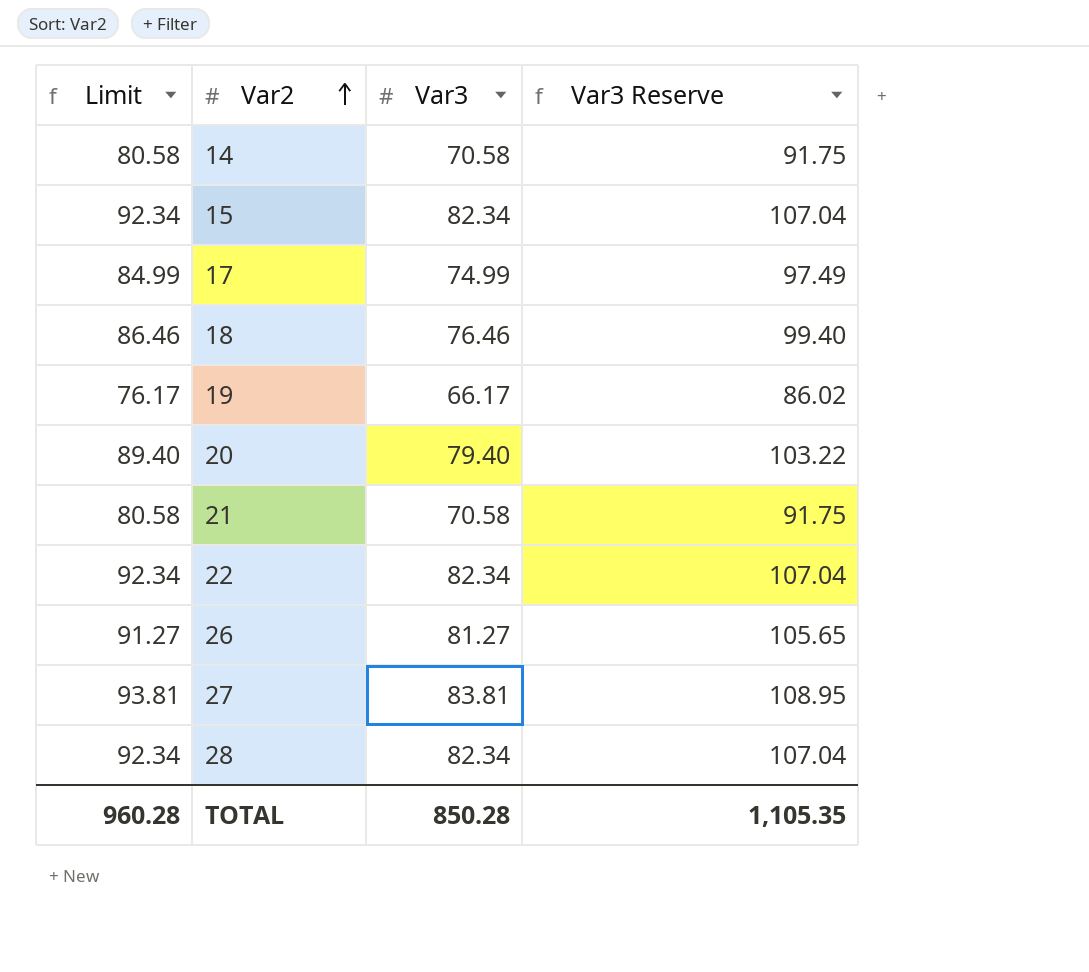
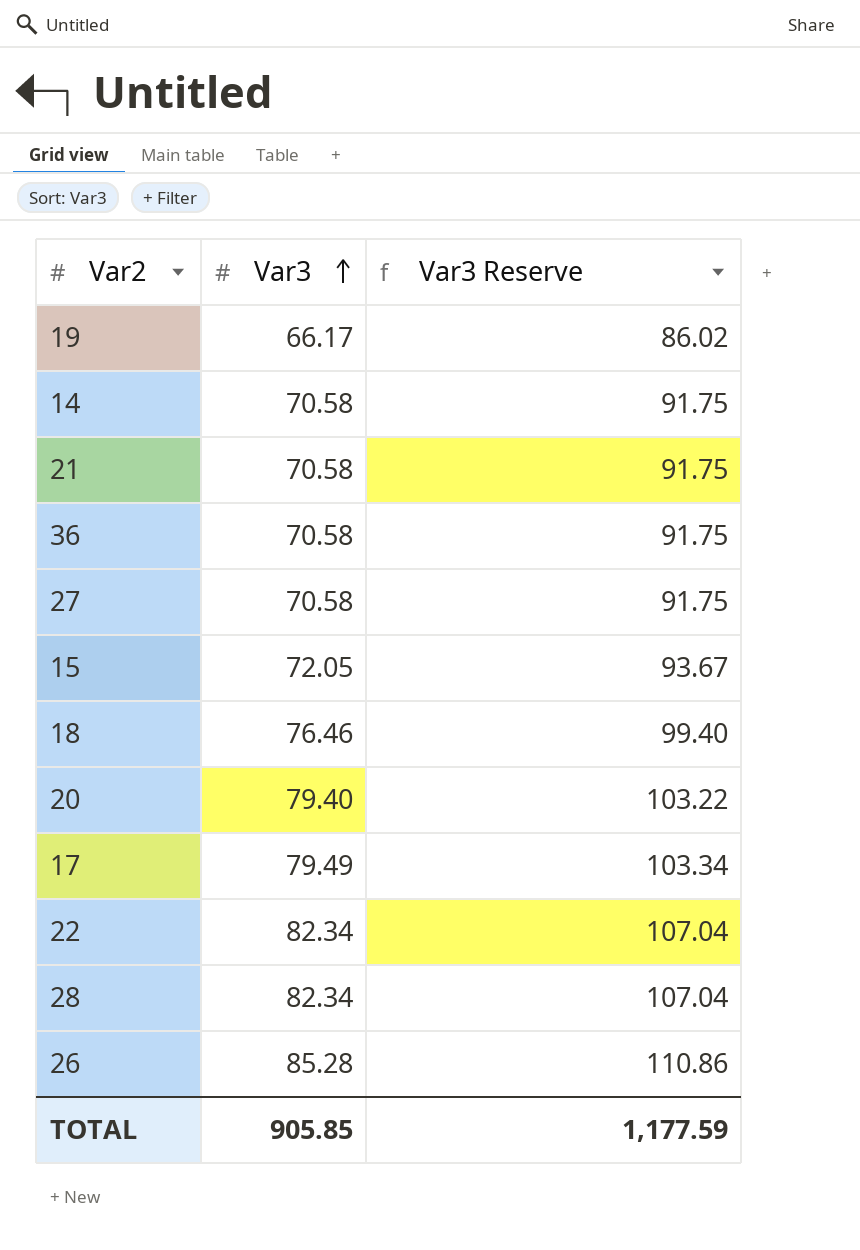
row order: Var2 ascending -> Var3 ascending
column Limit | formula: [Var3] + 10 -> none
row 36: none -> 70.58 | 91.75
27 | Var3: 83.81 -> 70.58
27 | Var3 Reserve: 108.95 -> 91.75
15 | Var3: 82.34 -> 72.05
15 | Var3 Reserve: 107.04 -> 93.67
17 | Var3: 74.99 -> 79.49
17 | Var3 Reserve: 97.49 -> 103.34
26 | Var3: 81.27 -> 85.28
26 | Var3 Reserve: 105.65 -> 110.86
TOTAL | Var3: 850.28 -> 905.85
TOTAL | Var3 Reserve: 1,105.35 -> 1,177.59

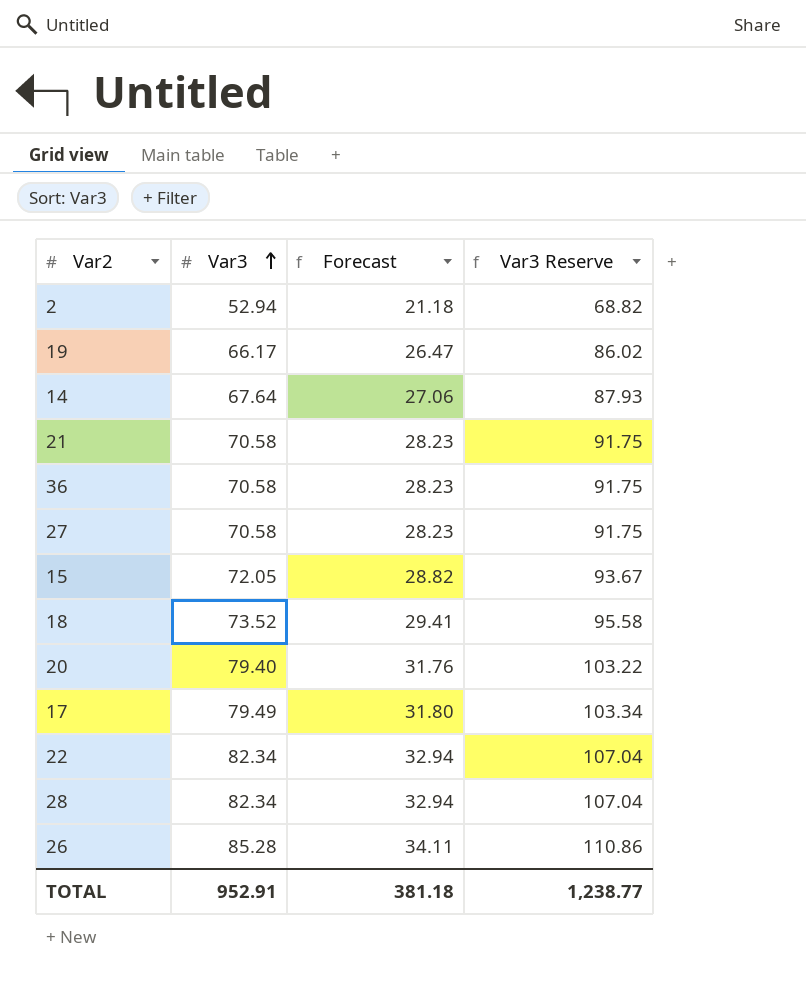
column Forecast | formula: none -> [Var3] * 0.4
row 2: none -> 52.94 | 21.18 | 68.82
14 | Var3: 70.58 -> 67.64
14 | Var3 Reserve: 91.75 -> 87.93
18 | Var3: 76.46 -> 73.52
18 | Var3 Reserve: 99.40 -> 95.58
TOTAL | Var3: 905.85 -> 952.91
TOTAL | Var3 Reserve: 1,177.59 -> 1,238.77

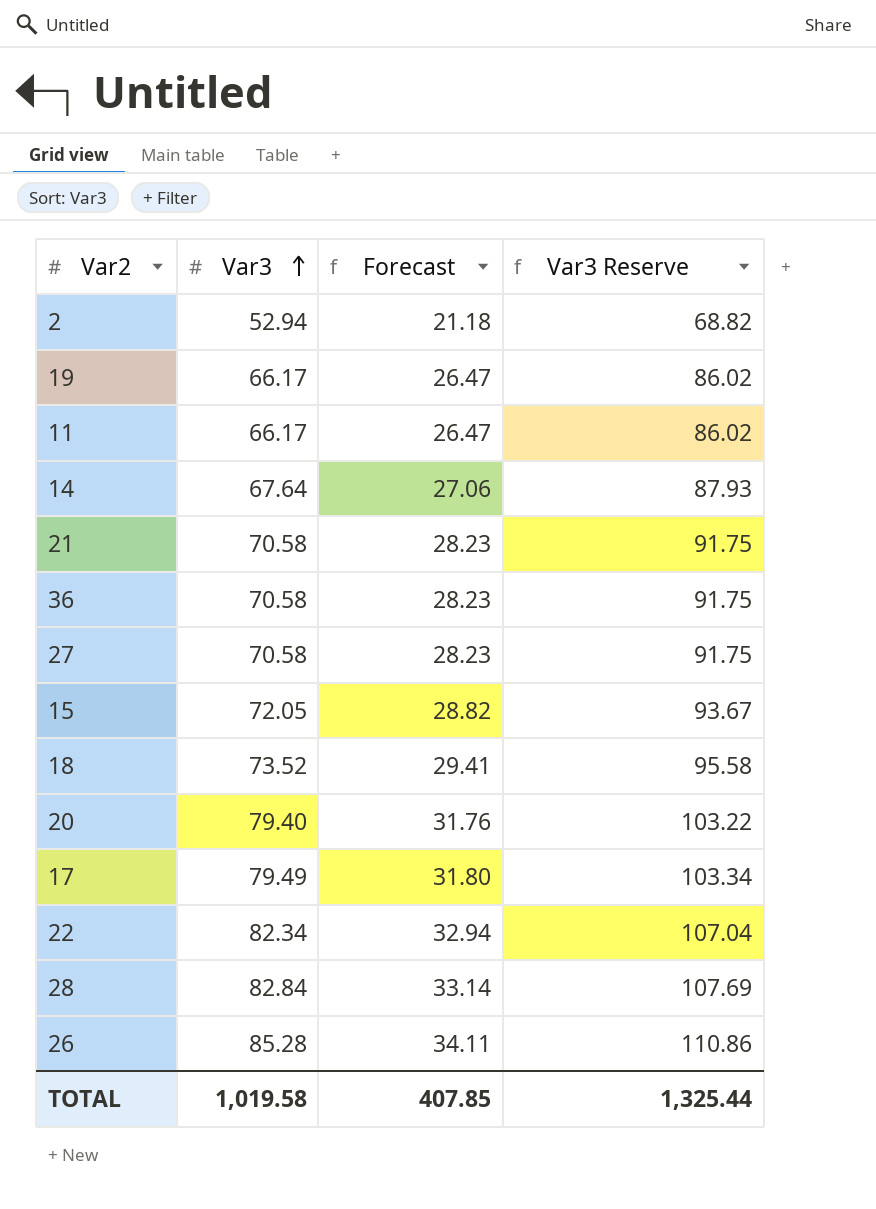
row 11: none -> 66.17 | 26.47 | 86.02
28 | Var3: 82.34 -> 82.84
28 | Forecast: 32.94 -> 33.14
28 | Var3 Reserve: 107.04 -> 107.69
TOTAL | Var3: 952.91 -> 1,019.58
TOTAL | Forecast: 381.18 -> 407.85
TOTAL | Var3 Reserve: 1,238.77 -> 1,325.44

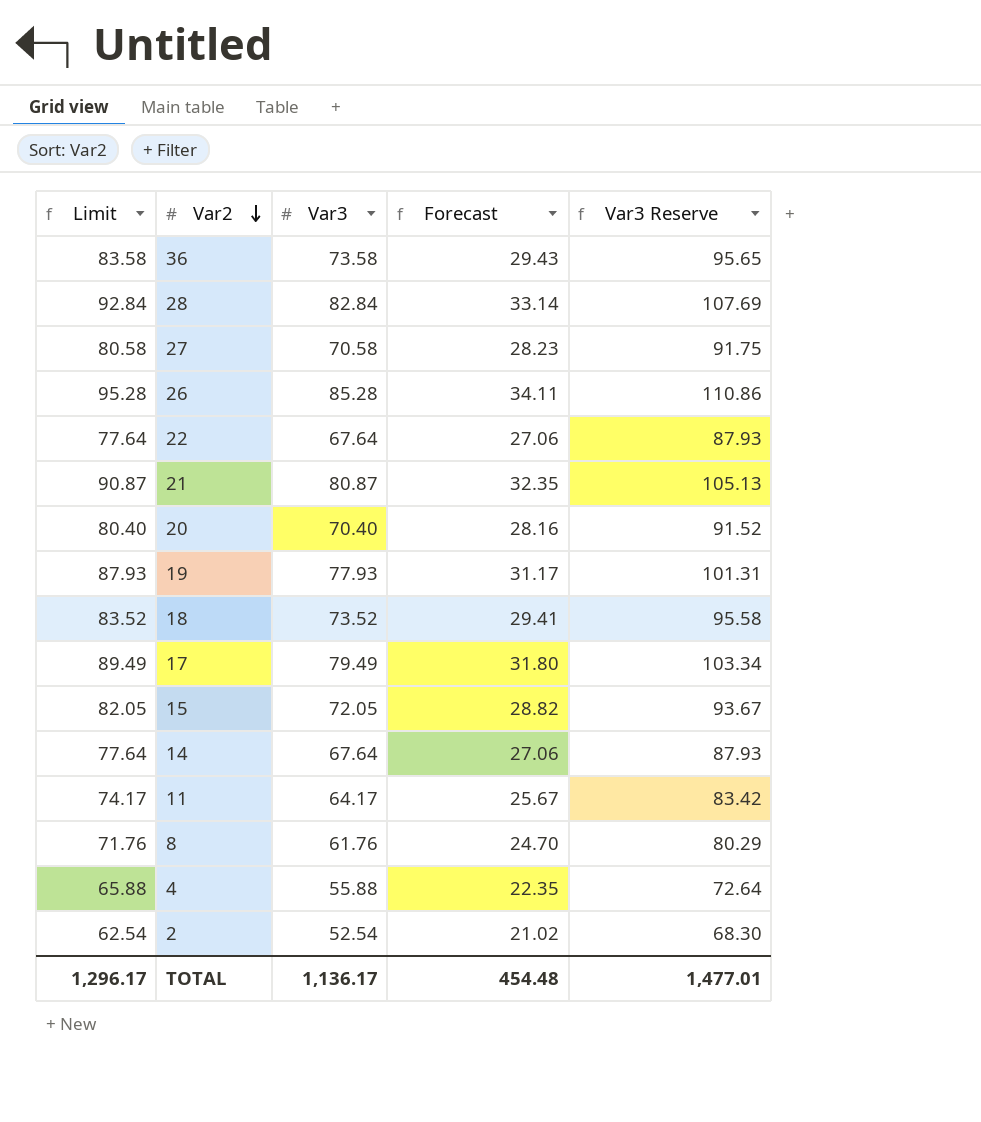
row order: Var3 ascending -> Var2 descending
column Limit | formula: none -> [Var3] + 10
36 | Var3: 70.58 -> 73.58
36 | Forecast: 28.23 -> 29.43
36 | Var3 Reserve: 91.75 -> 95.65
22 | Var3: 82.34 -> 67.64
22 | Forecast: 32.94 -> 27.06
22 | Var3 Reserve: 107.04 -> 87.93
21 | Var3: 70.58 -> 80.87
21 | Forecast: 28.23 -> 32.35
21 | Var3 Reserve: 91.75 -> 105.13
20 | Var3: 79.40 -> 70.40
20 | Forecast: 31.76 -> 28.16
20 | Var3 Reserve: 103.22 -> 91.52
19 | Var3: 66.17 -> 77.93
19 | Forecast: 26.47 -> 31.17
19 | Var3 Reserve: 86.02 -> 101.31
11 | Var3: 66.17 -> 64.17
11 | Forecast: 26.47 -> 25.67
11 | Var3 Reserve: 86.02 -> 83.42
row 8: none -> 71.76 | 61.76 | 24.70 | 80.29
row 4: none -> 65.88 | 55.88 | 22.35 | 72.64
2 | Var3: 52.94 -> 52.54
2 | Forecast: 21.18 -> 21.02
2 | Var3 Reserve: 68.82 -> 68.30
TOTAL | Var3: 1,019.58 -> 1,136.17
TOTAL | Forecast: 407.85 -> 454.48
TOTAL | Var3 Reserve: 1,325.44 -> 1,477.01

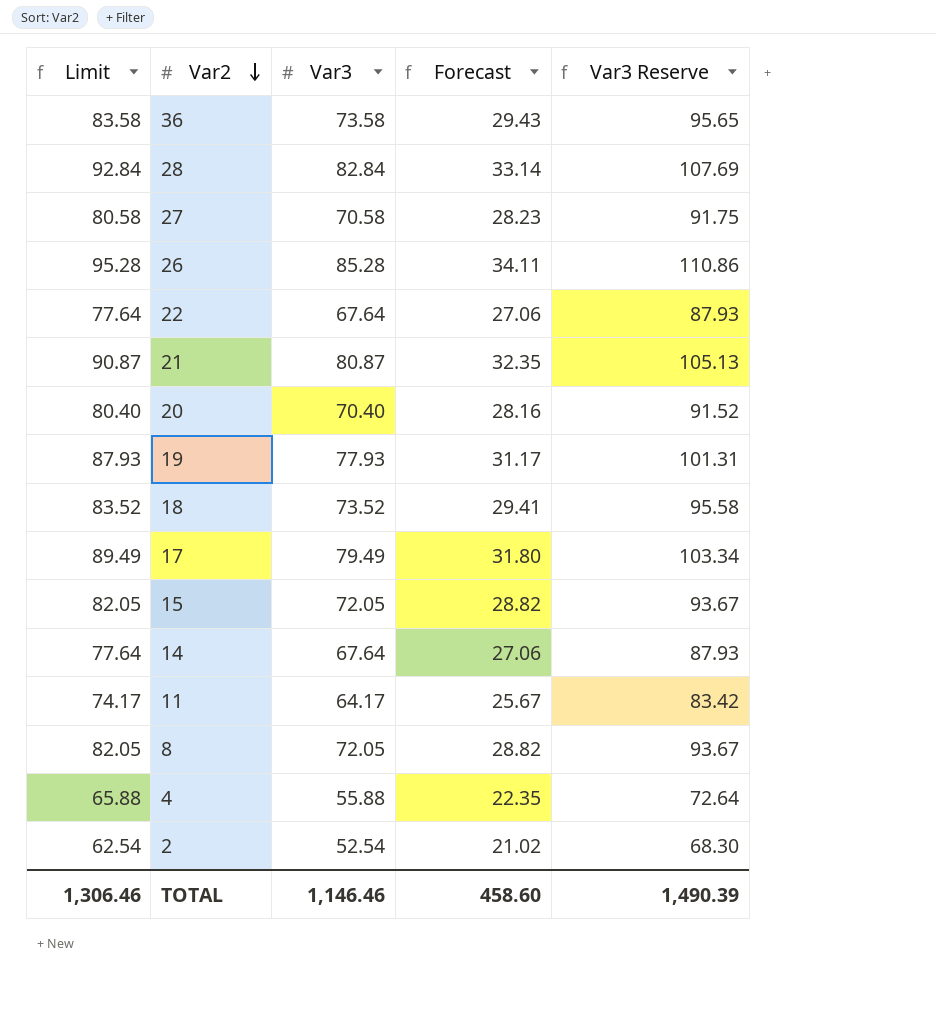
8 | Limit: 71.76 -> 82.05
8 | Var3: 61.76 -> 72.05
8 | Forecast: 24.70 -> 28.82
8 | Var3 Reserve: 80.29 -> 93.67
TOTAL | Limit: 1,296.17 -> 1,306.46
TOTAL | Var3: 1,136.17 -> 1,146.46
TOTAL | Forecast: 454.48 -> 458.60
TOTAL | Var3 Reserve: 1,477.01 -> 1,490.39

